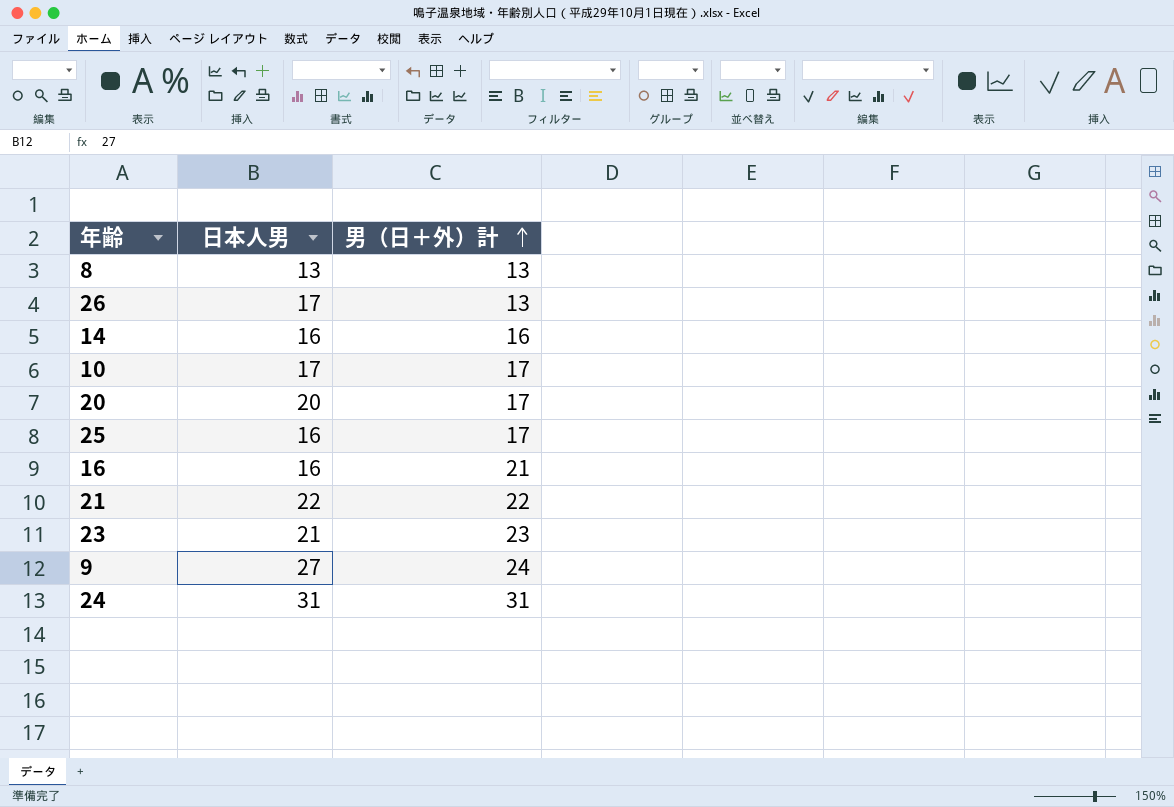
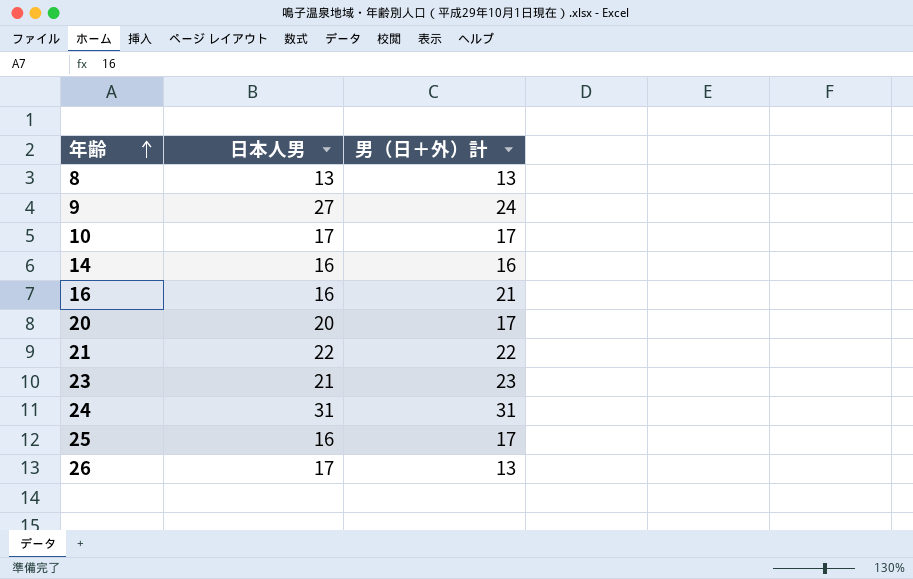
row order: 男（日＋外）計 ascending -> 年齢 ascending

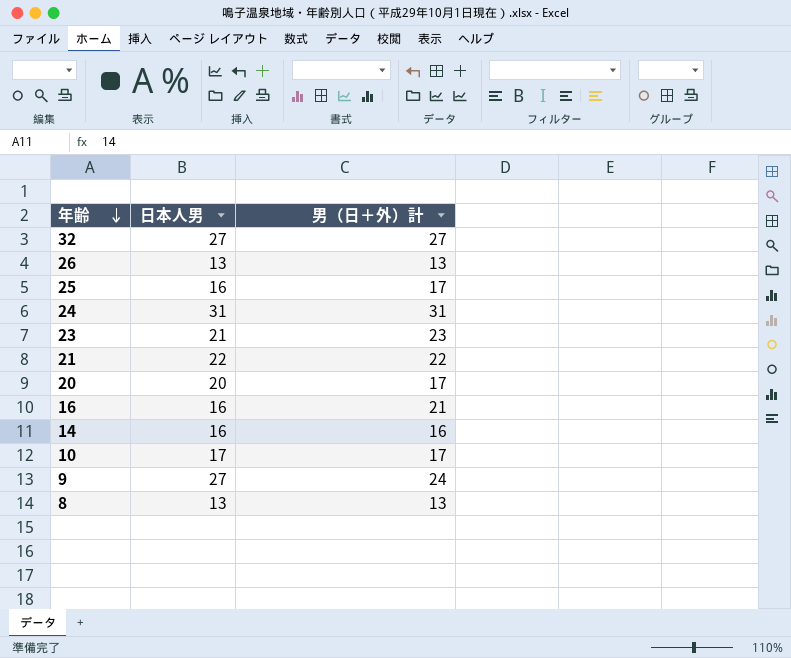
row order: 年齢 ascending -> 年齢 descending
row 32: none -> 27 | 27
26 | 日本人男: 17 -> 13

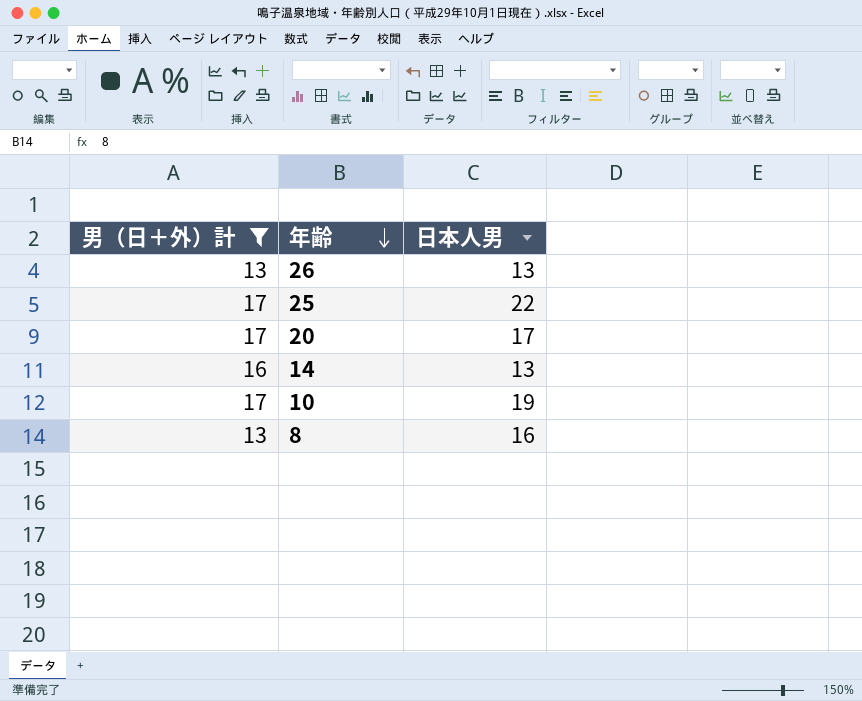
filter: none -> 男（日＋外）計 <= 17
column 男（日＋外）計 | position: 3 -> 1
25 | 日本人男: 16 -> 22
20 | 日本人男: 20 -> 17
14 | 日本人男: 16 -> 13
10 | 日本人男: 17 -> 19
8 | 日本人男: 13 -> 16

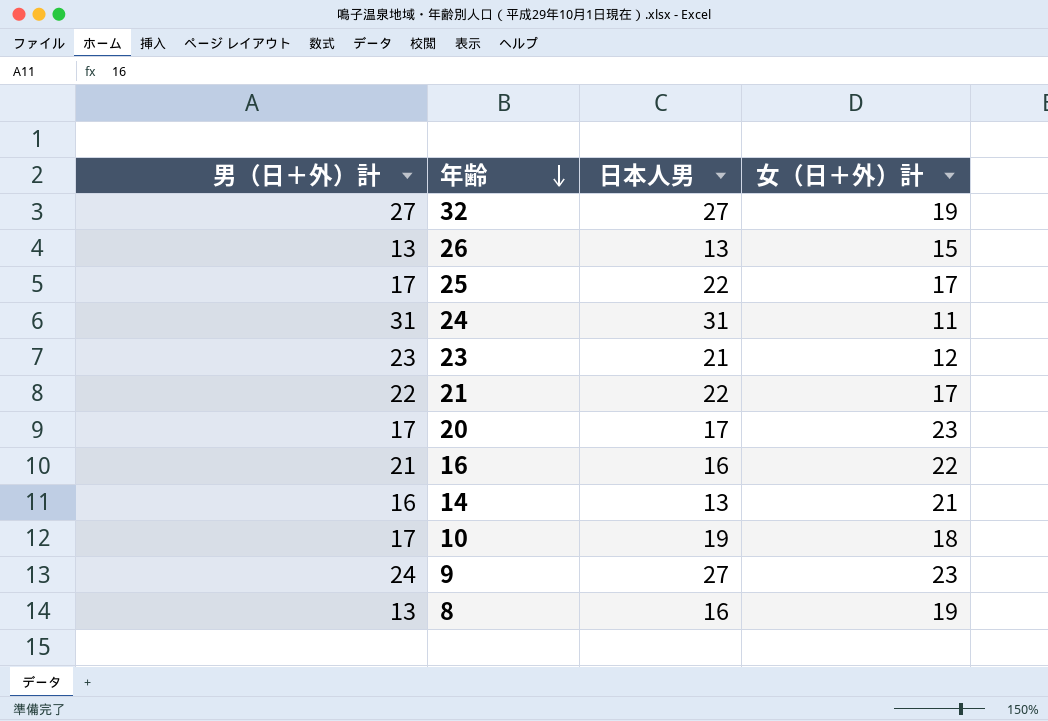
filter: 男（日＋外）計 <= 17 -> none
column 女（日＋外）計 | position: none -> 4

